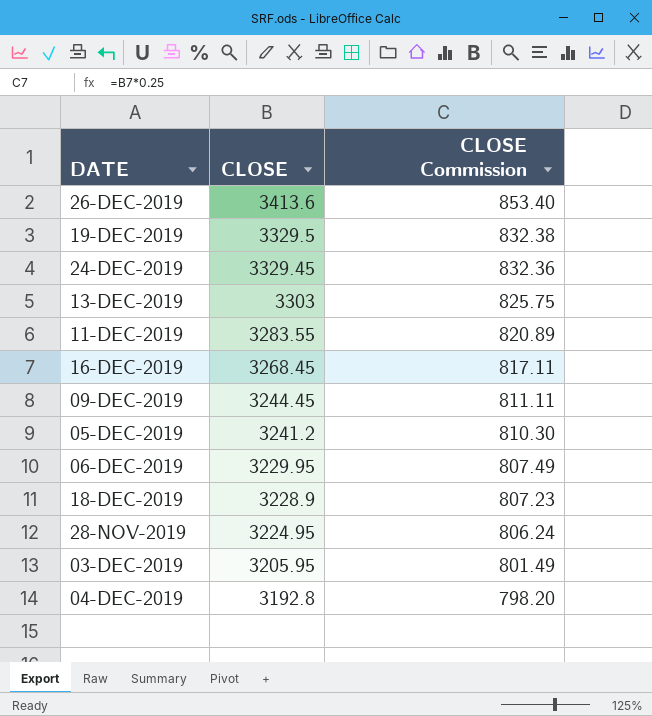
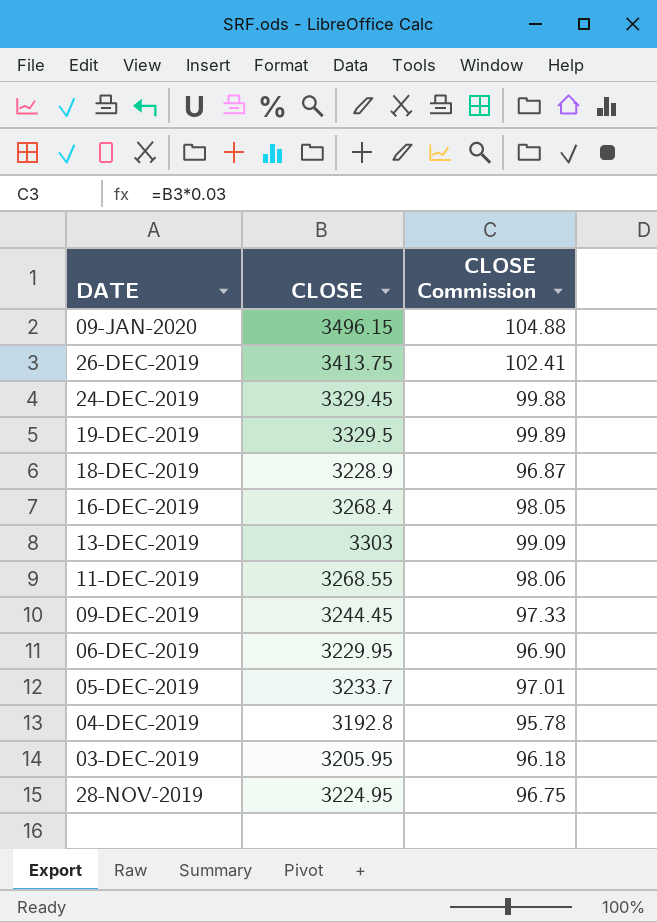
row order: CLOSE descending -> DATE descending
column CLOSE Commission | formula: [CLOSE] * 0.25 -> [CLOSE] * 0.03
row 09-JAN-2020: none -> 3496.15 | 104.88
26-DEC-2019 | CLOSE: 3413.6 -> 3413.75
16-DEC-2019 | CLOSE: 3268.45 -> 3268.4
11-DEC-2019 | CLOSE: 3283.55 -> 3268.55
05-DEC-2019 | CLOSE: 3241.2 -> 3233.7

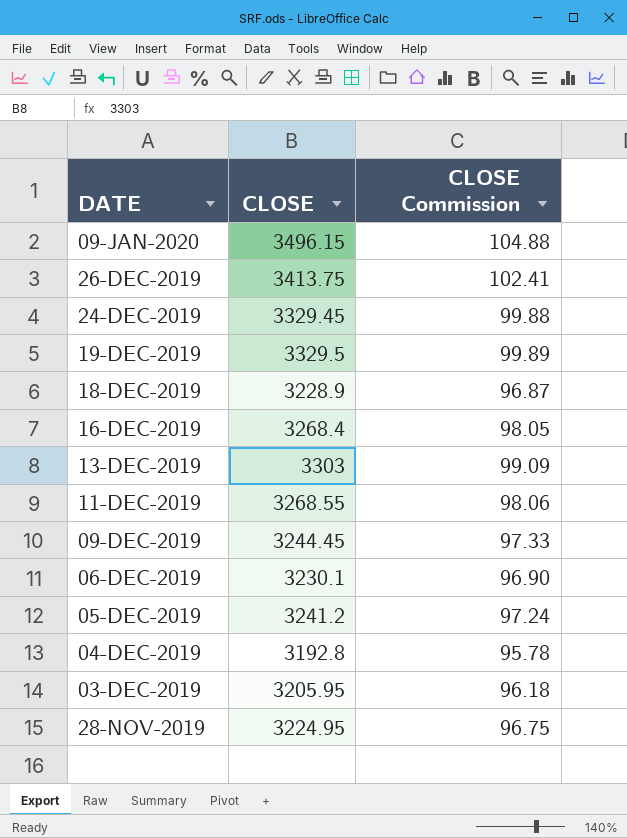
06-DEC-2019 | CLOSE: 3229.95 -> 3230.1
05-DEC-2019 | CLOSE: 3233.7 -> 3241.2
05-DEC-2019 | CLOSE Commission: 97.01 -> 97.24

